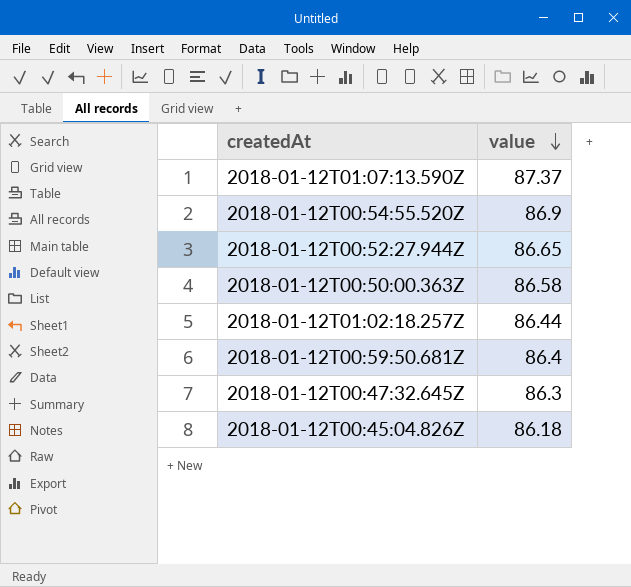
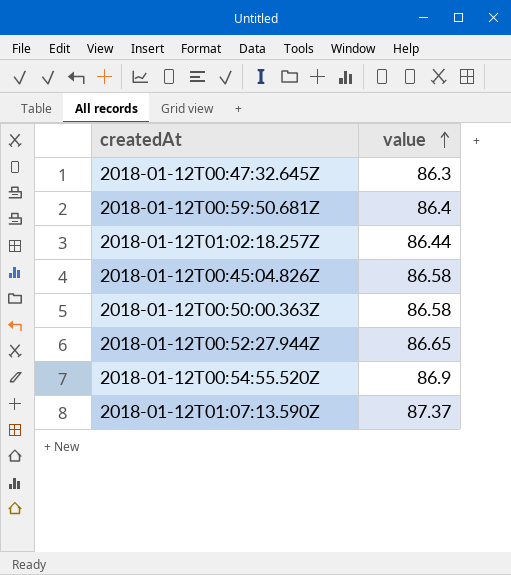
row order: value descending -> value ascending
2018-01-12T00:45:04.826Z | value: 86.18 -> 86.58

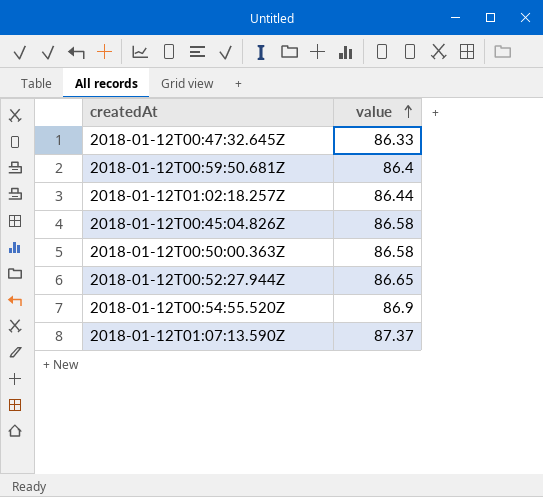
2018-01-12T00:47:32.645Z | value: 86.3 -> 86.33

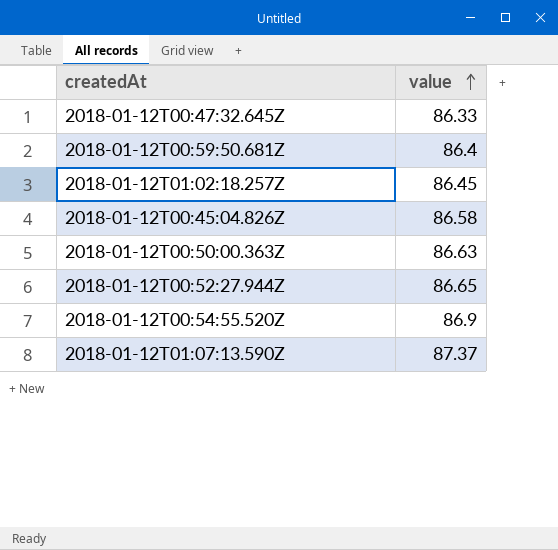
2018-01-12T01:02:18.257Z | value: 86.44 -> 86.45
2018-01-12T00:50:00.363Z | value: 86.58 -> 86.63

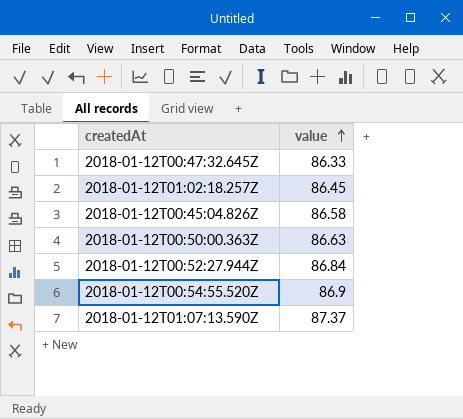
row 2018-01-12T00:59:50.681Z: 86.4 -> none
2018-01-12T00:52:27.944Z | value: 86.65 -> 86.84

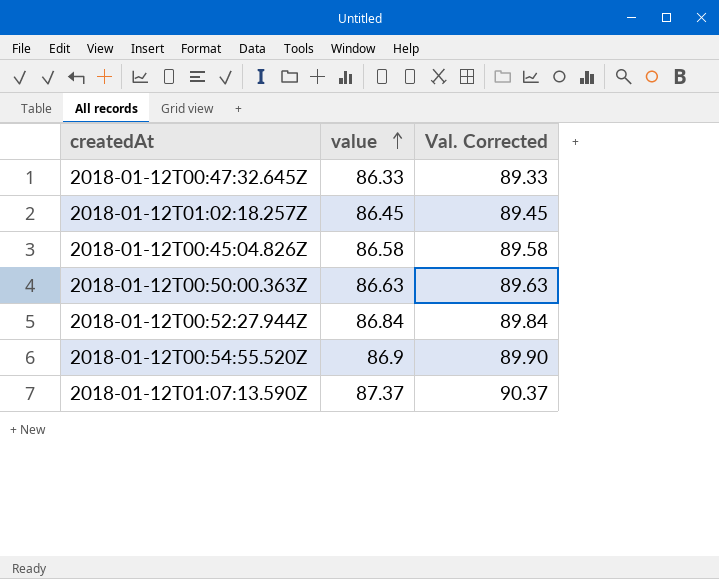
column Val. Corrected | formula: none -> [value] + 3

